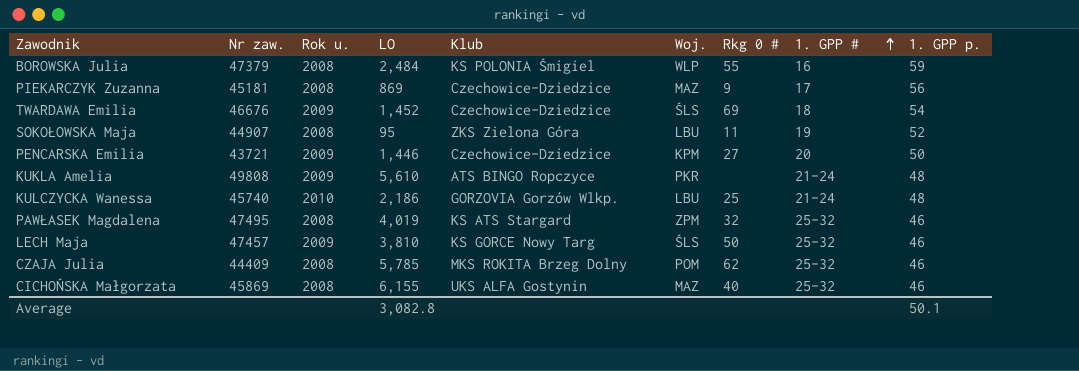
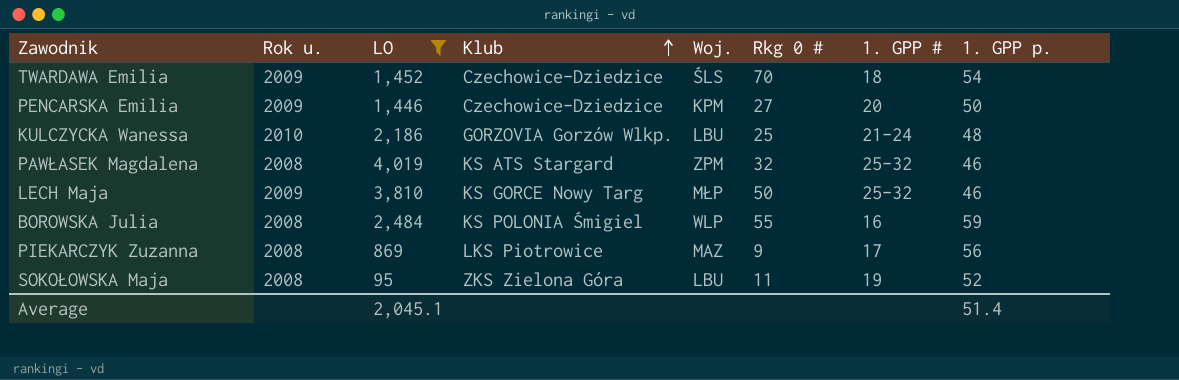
filter: none -> LO <= 4,019
row order: 1. GPP # ascending -> Klub ascending
column Nr zaw. | position: 2 -> none
TWARDAWA Emilia | Rkg 0 #: 69 -> 70
LECH Maja | Woj.: ŚLS -> MŁP
PIEKARCZYK Zuzanna | Klub: Czechowice-Dziedzice -> LKS Piotrowice
Average | LO: 3,082.8 -> 2,045.1
Average | 1. GPP p.: 50.1 -> 51.4

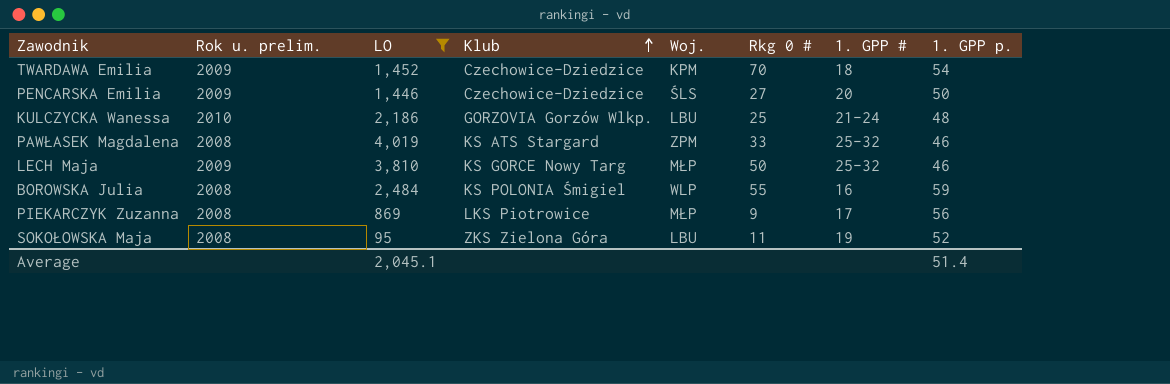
column name: Rok u. -> Rok u. prelim.
TWARDAWA Emilia | Woj.: ŚLS -> KPM
PENCARSKA Emilia | Woj.: KPM -> ŚLS
PAWŁASEK Magdalena | Rkg 0 #: 32 -> 33
PIEKARCZYK Zuzanna | Woj.: MAZ -> MŁP

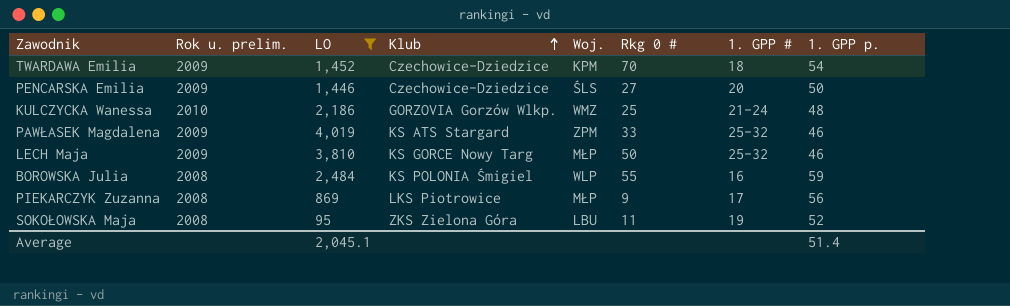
KULCZYCKA Wanessa | Woj.: LBU -> WMZ
PAWŁASEK Magdalena | Rok u. prelim.: 2008 -> 2009

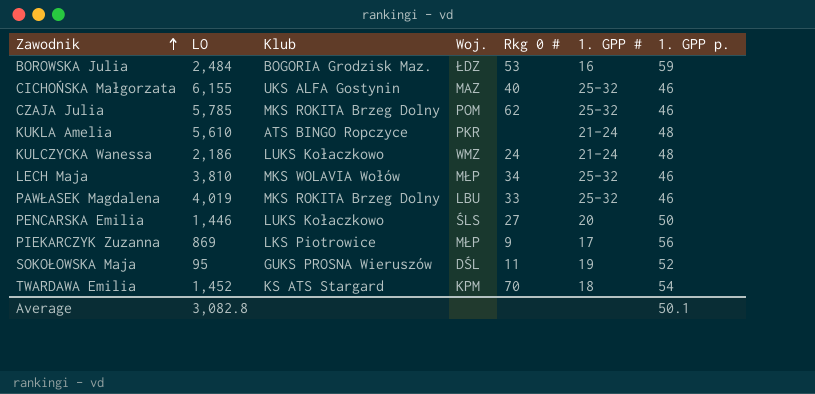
filter: LO <= 4,019 -> none
row order: Klub ascending -> Zawodnik ascending
column Rok u. prelim. | position: 2 -> none
BOROWSKA Julia | Klub: KS POLONIA Śmigiel -> BOGORIA Grodzisk Maz.
BOROWSKA Julia | Woj.: WLP -> ŁDZ
BOROWSKA Julia | Rkg 0 #: 55 -> 53
KULCZYCKA Wanessa | Klub: GORZOVIA Gorzów Wlkp. -> LUKS Kołaczkowo
KULCZYCKA Wanessa | Rkg 0 #: 25 -> 24
LECH Maja | Klub: KS GORCE Nowy Targ -> MKS WOLAVIA Wołów
LECH Maja | Rkg 0 #: 50 -> 34
PAWŁASEK Magdalena | Klub: KS ATS Stargard -> MKS ROKITA Brzeg Dolny
PAWŁASEK Magdalena | Woj.: ZPM -> LBU
PENCARSKA Emilia | Klub: Czechowice-Dziedzice -> LUKS Kołaczkowo
SOKOŁOWSKA Maja | Klub: ZKS Zielona Góra -> GUKS PROSNA Wieruszów
SOKOŁOWSKA Maja | Woj.: LBU -> DŚL
TWARDAWA Emilia | Klub: Czechowice-Dziedzice -> KS ATS Stargard
Average | LO: 2,045.1 -> 3,082.8
Average | 1. GPP p.: 51.4 -> 50.1

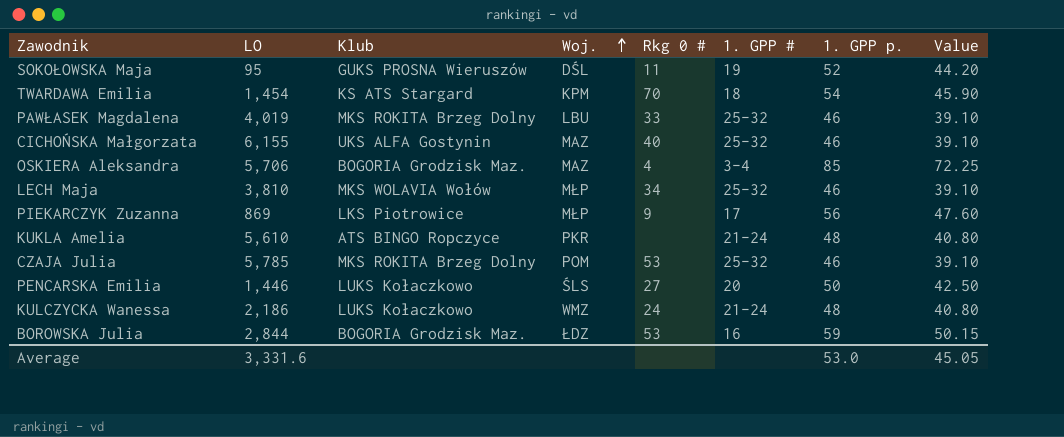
row order: Zawodnik ascending -> Woj. ascending
column Value | formula: none -> [1. GPP p.] * 0.85
TWARDAWA Emilia | LO: 1,452 -> 1,454
row OSKIERA Aleksandra: none -> 5,706 | BOGORIA Grodzisk Maz. | MAZ | 4 | 3-4 | 85 | 72.25
CZAJA Julia | Rkg 0 #: 62 -> 53
BOROWSKA Julia | LO: 2,484 -> 2,844
Average | LO: 3,082.8 -> 3,331.6
Average | 1. GPP p.: 50.1 -> 53.0

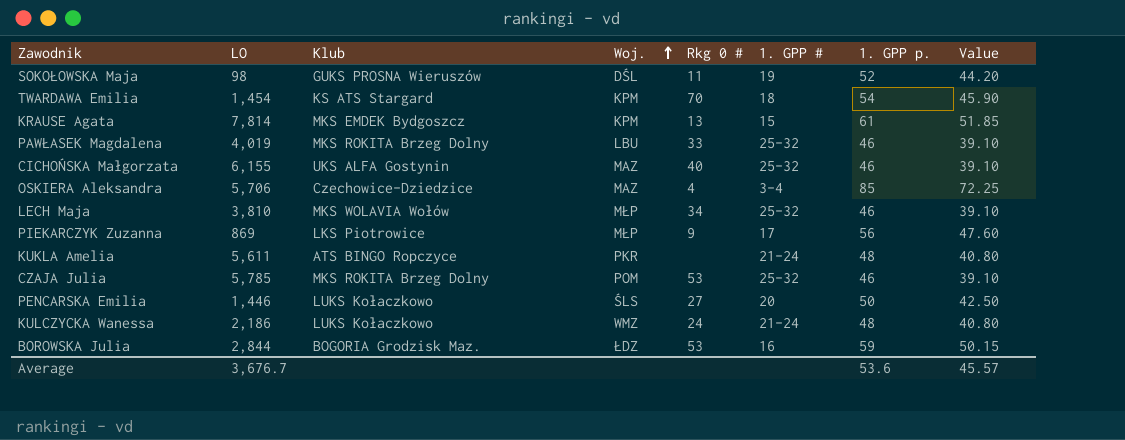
SOKOŁOWSKA Maja | LO: 95 -> 98
row KRAUSE Agata: none -> 7,814 | MKS EMDEK Bydgoszcz | KPM | 13 | 15 | 61 | 51.85
OSKIERA Aleksandra | Klub: BOGORIA Grodzisk Maz. -> Czechowice-Dziedzice
KUKLA Amelia | LO: 5,610 -> 5,611
Average | LO: 3,331.6 -> 3,676.7
Average | 1. GPP p.: 53.0 -> 53.6
Average | Value: 45.05 -> 45.57

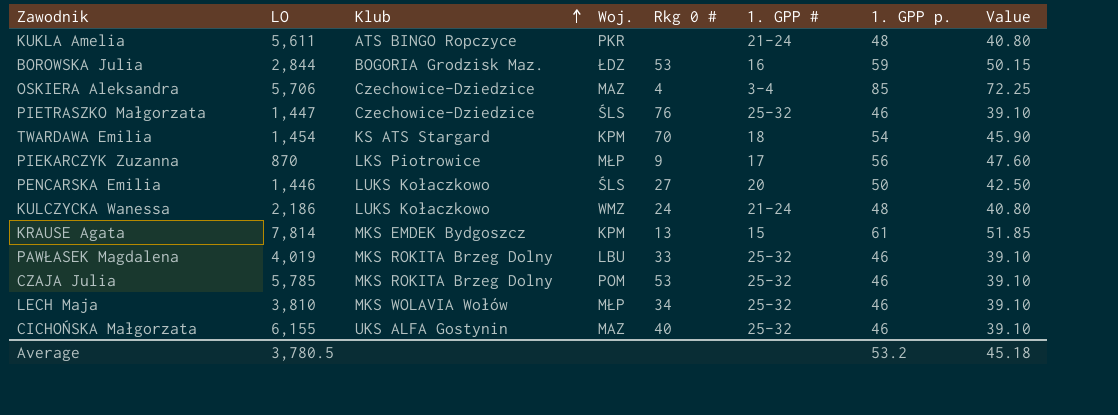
row order: Woj. ascending -> Klub ascending
row SOKOŁOWSKA Maja: 98 | GUKS PROSNA Wieruszów | DŚL | 11 | 19 | 52 | 44.20 -> none
row PIETRASZKO Małgorzata: none -> 1,447 | Czechowice-Dziedzice | ŚLS | 76 | 25-32 | 46 | 39.10
PIEKARCZYK Zuzanna | LO: 869 -> 870
Average | LO: 3,676.7 -> 3,780.5
Average | 1. GPP p.: 53.6 -> 53.2
Average | Value: 45.57 -> 45.18

